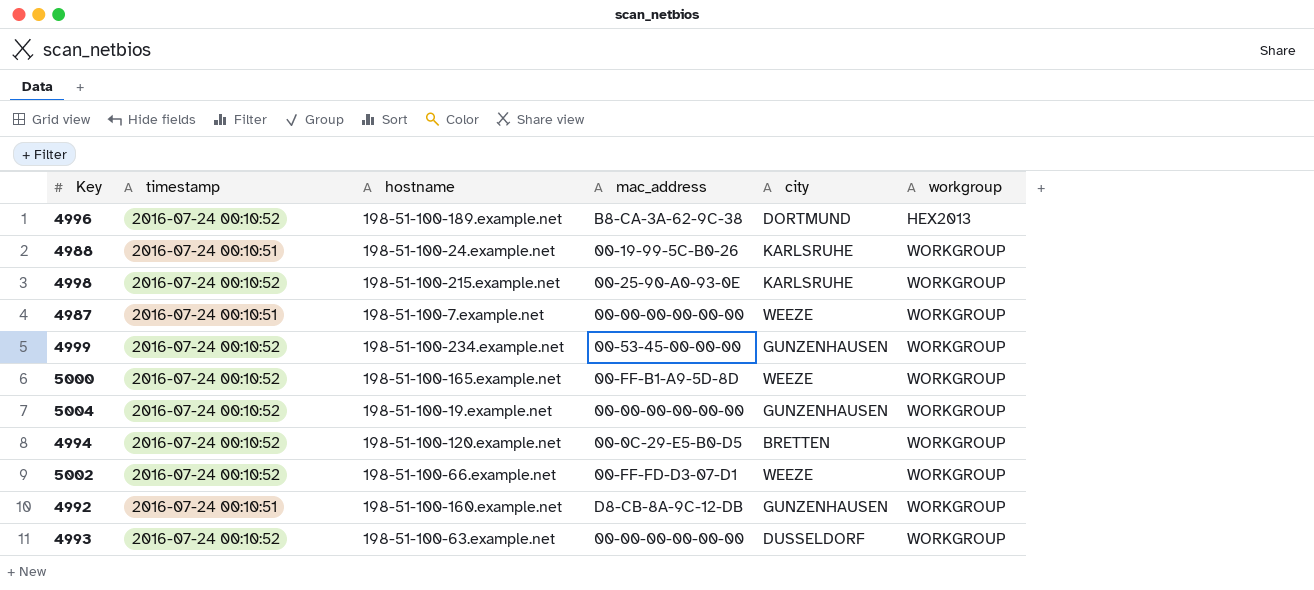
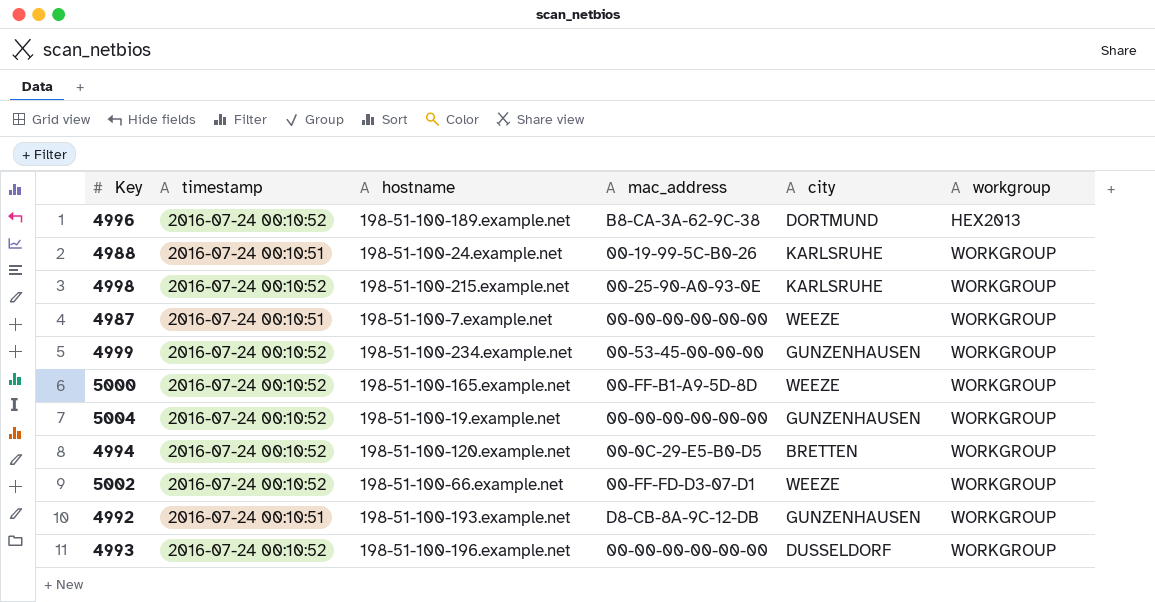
4992 | hostname: 198-51-100-160.example.net -> 198-51-100-193.example.net
4993 | hostname: 198-51-100-63.example.net -> 198-51-100-196.example.net

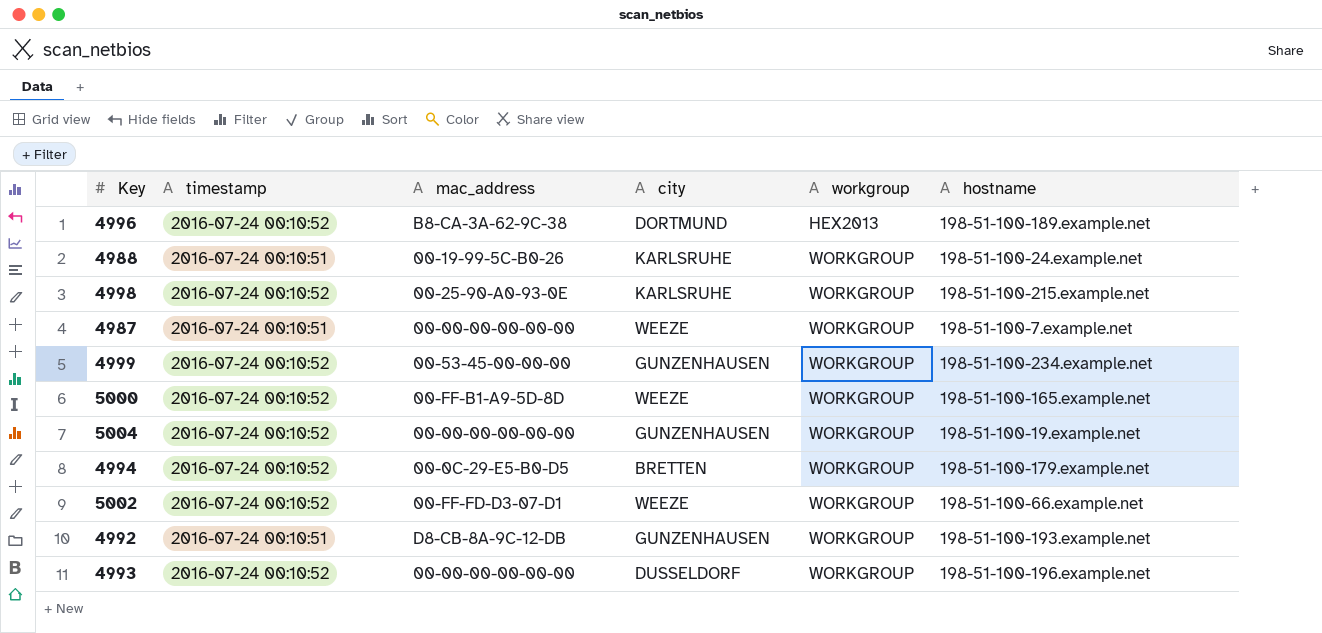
column hostname | position: 3 -> 6
4994 | hostname: 198-51-100-120.example.net -> 198-51-100-179.example.net

